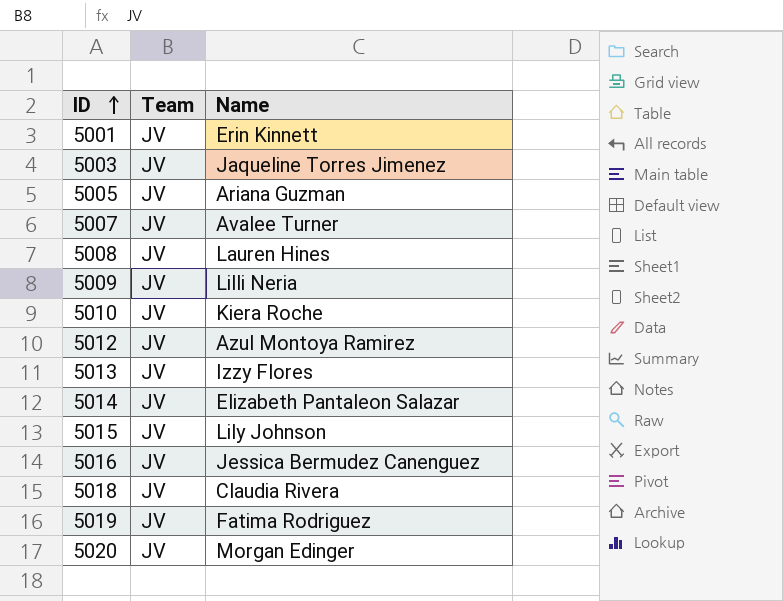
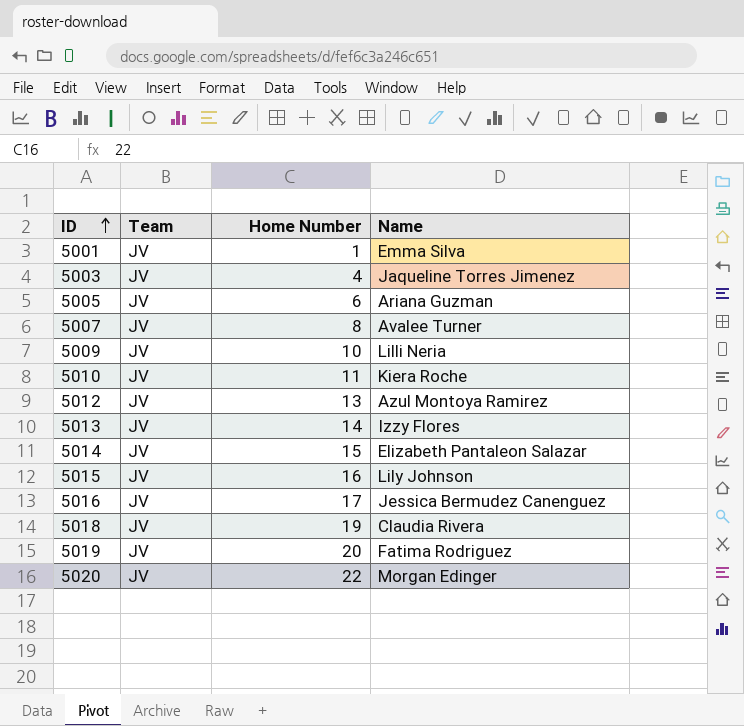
column Home Number | position: none -> 3
row 5008: JV | Lauren Hines -> none
5001 | Name: Erin Kinnett -> Emma Silva

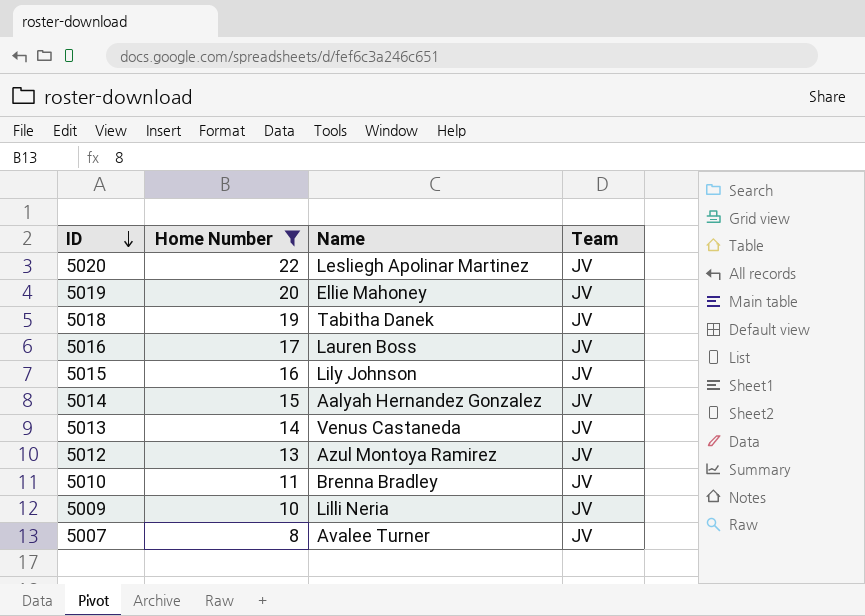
filter: none -> Home Number >= 8
row order: ID ascending -> ID descending
column Team | position: 2 -> 4
5020 | Name: Morgan Edinger -> Lesliegh Apolinar Martinez
5019 | Name: Fatima Rodriguez -> Ellie Mahoney
5018 | Name: Claudia Rivera -> Tabitha Danek
5016 | Name: Jessica Bermudez Canenguez -> Lauren Boss
5014 | Name: Elizabeth Pantaleon Salazar -> Aalyah Hernandez Gonzalez
5013 | Name: Izzy Flores -> Venus Castaneda
5010 | Name: Kiera Roche -> Brenna Bradley

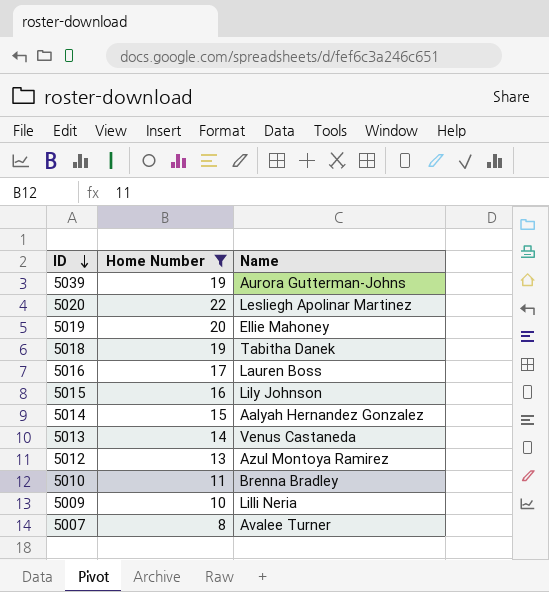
column Team | position: 4 -> none
row 5039: none -> 19 | Aurora Gutterman-Johns

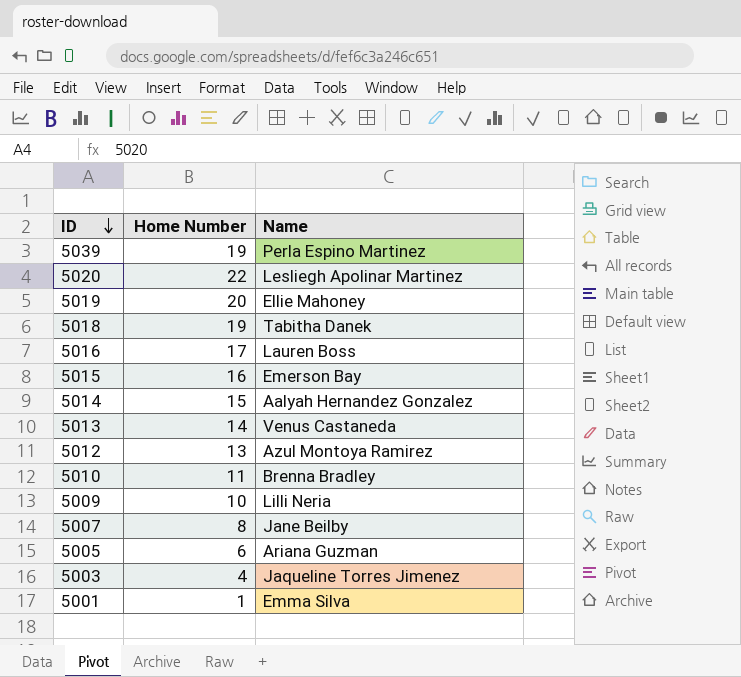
filter: Home Number >= 8 -> none
5039 | Name: Aurora Gutterman-Johns -> Perla Espino Martinez
5015 | Name: Lily Johnson -> Emerson Bay
5007 | Name: Avalee Turner -> Jane Beilby

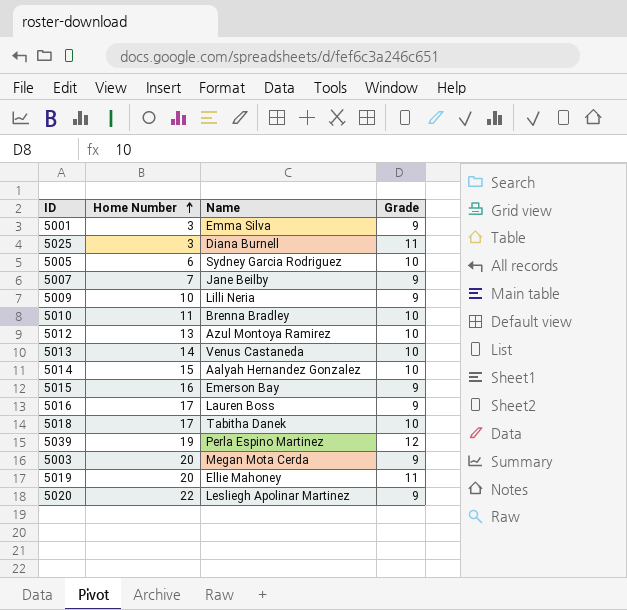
row order: ID descending -> Home Number ascending
column Grade | position: none -> 4
5001 | Home Number: 1 -> 3
row 5025: none -> 3 | Diana Burnell | 11
5005 | Name: Ariana Guzman -> Sydney Garcia Rodriguez
5007 | Home Number: 8 -> 7
5018 | Home Number: 19 -> 17
5003 | Home Number: 4 -> 20
5003 | Name: Jaqueline Torres Jimenez -> Megan Mota Cerda

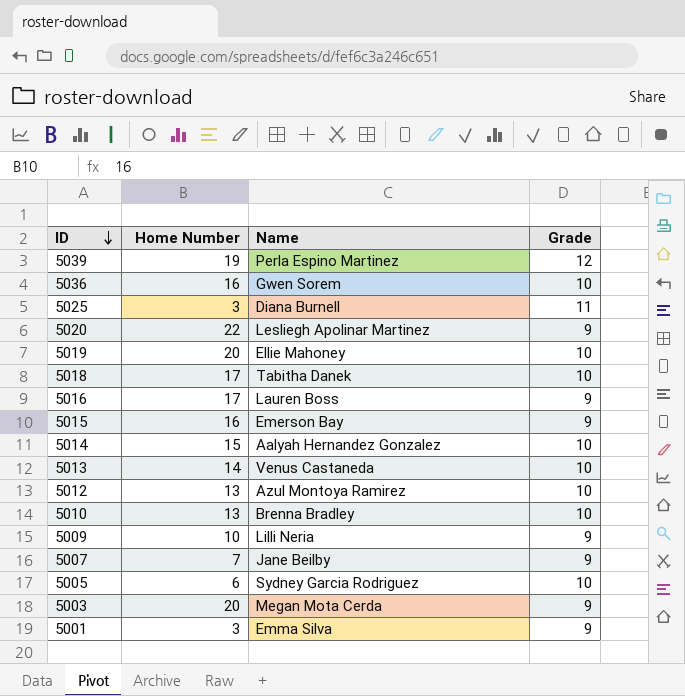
row order: Home Number ascending -> ID descending
row 5036: none -> 16 | Gwen Sorem | 10
5019 | Grade: 11 -> 10
5010 | Home Number: 11 -> 13

